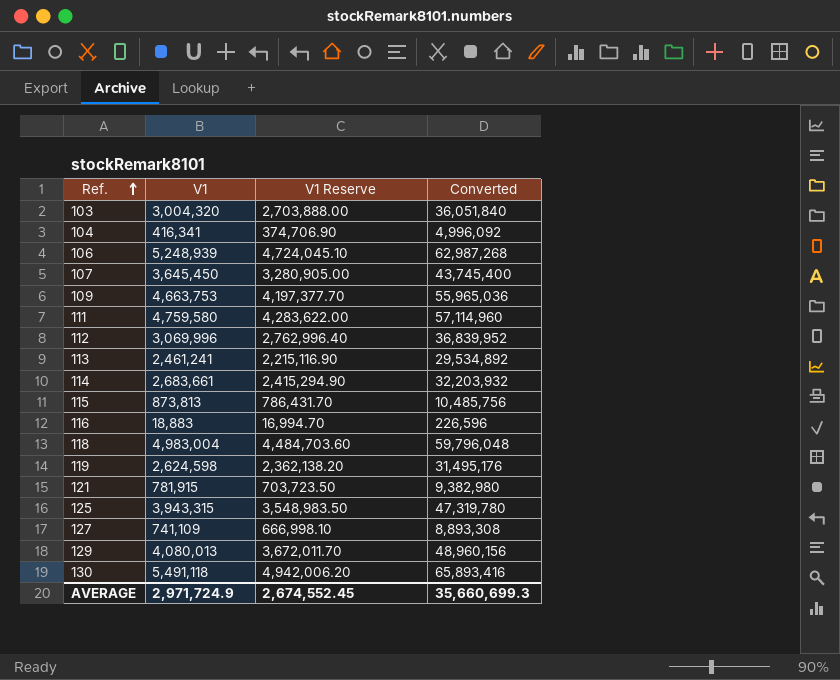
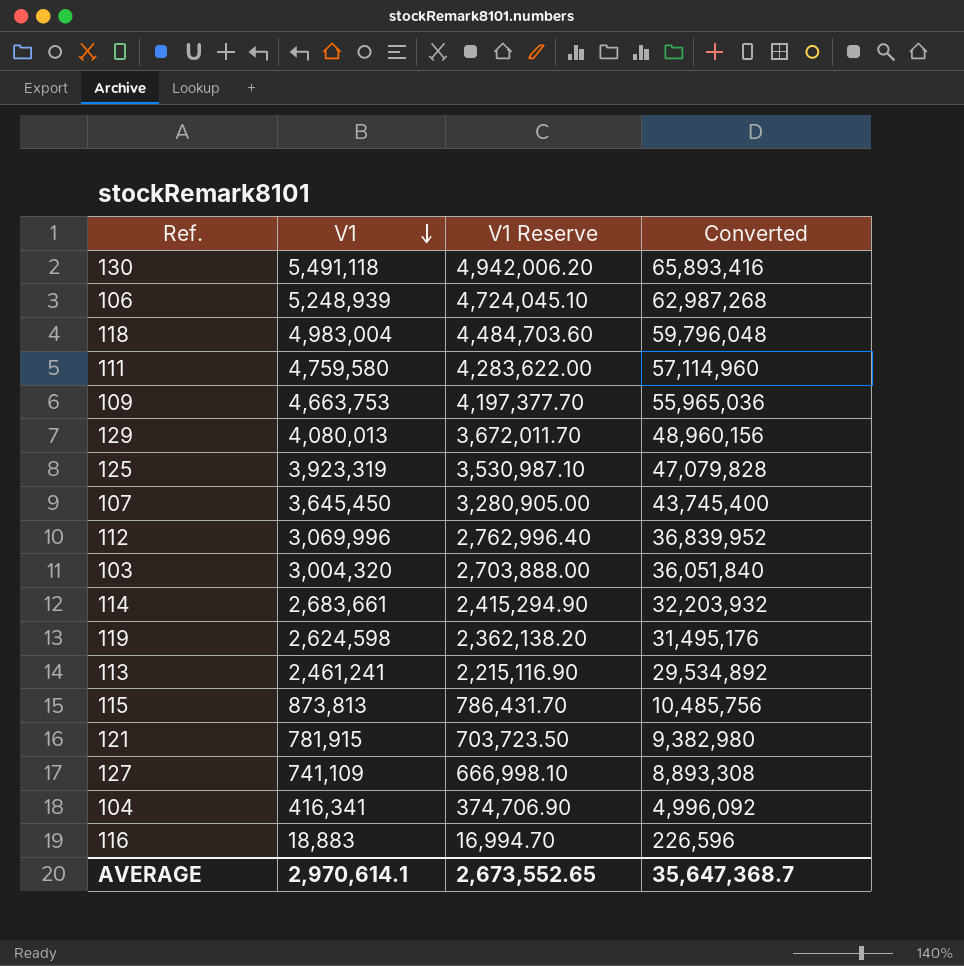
row order: Ref. ascending -> V1 descending
125 | V1: 3,943,315 -> 3,923,319
125 | V1 Reserve: 3,548,983.50 -> 3,530,987.10
125 | Converted: 47,319,780 -> 47,079,828
AVERAGE | V1: 2,971,724.9 -> 2,970,614.1
AVERAGE | V1 Reserve: 2,674,552.45 -> 2,673,552.65
AVERAGE | Converted: 35,660,699.3 -> 35,647,368.7

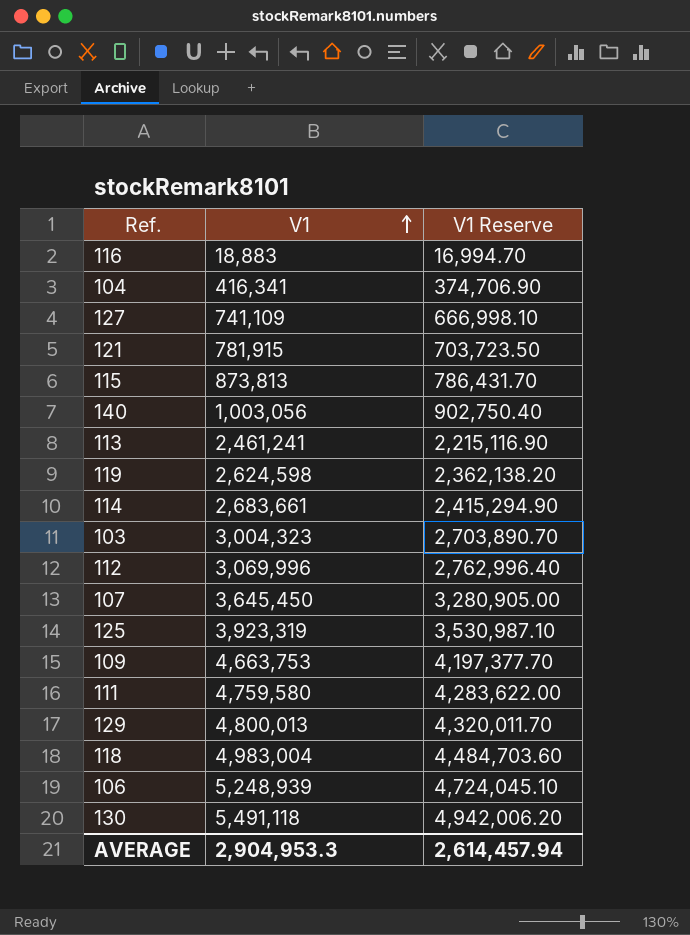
row order: V1 descending -> V1 ascending
column Converted | formula: [V1] * 12 -> none
row 140: none -> 1,003,056 | 902,750.40
103 | V1: 3,004,320 -> 3,004,323
103 | V1 Reserve: 2,703,888.00 -> 2,703,890.70
129 | V1: 4,080,013 -> 4,800,013
129 | V1 Reserve: 3,672,011.70 -> 4,320,011.70
AVERAGE | V1: 2,970,614.1 -> 2,904,953.3
AVERAGE | V1 Reserve: 2,673,552.65 -> 2,614,457.94

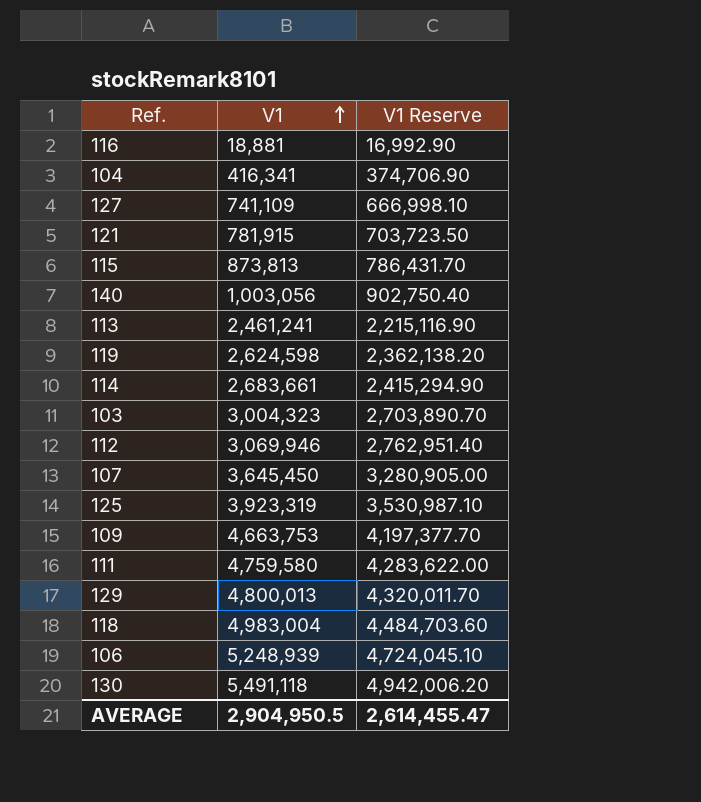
116 | V1: 18,883 -> 18,881
116 | V1 Reserve: 16,994.70 -> 16,992.90
112 | V1: 3,069,996 -> 3,069,946
112 | V1 Reserve: 2,762,996.40 -> 2,762,951.40
AVERAGE | V1: 2,904,953.3 -> 2,904,950.5
AVERAGE | V1 Reserve: 2,614,457.94 -> 2,614,455.47

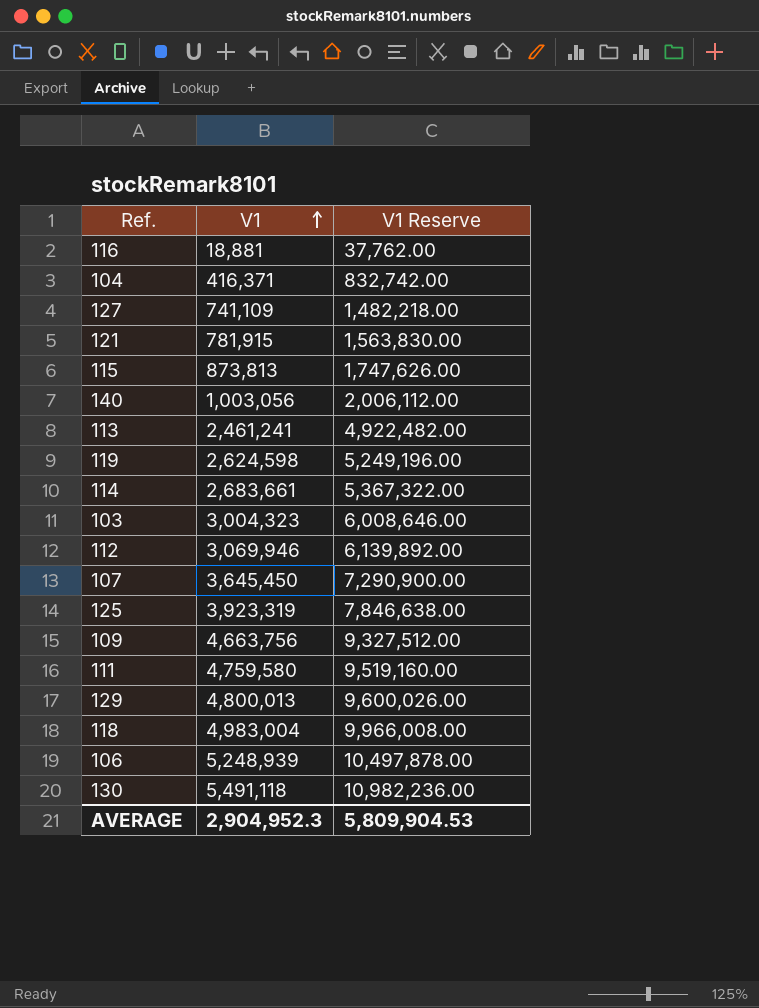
column V1 Reserve | formula: [V1] * 0.9 -> [V1] * 2
104 | V1: 416,341 -> 416,371
109 | V1: 4,663,753 -> 4,663,756
AVERAGE | V1: 2,904,950.5 -> 2,904,952.3
AVERAGE | V1 Reserve: 2,614,455.47 -> 5,809,904.53

